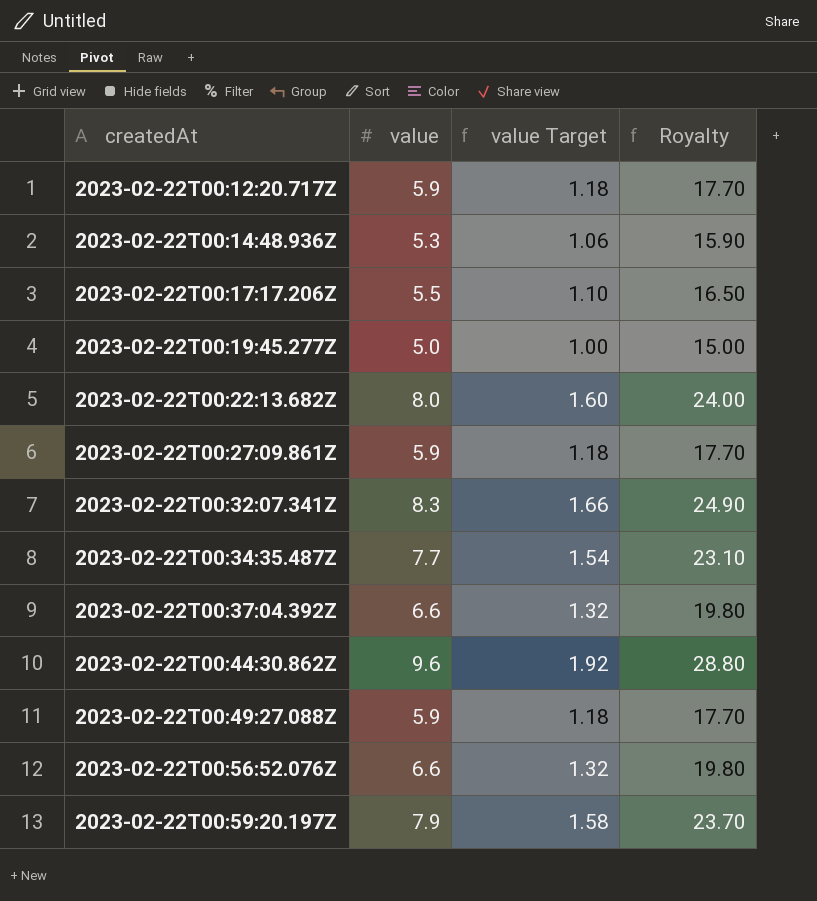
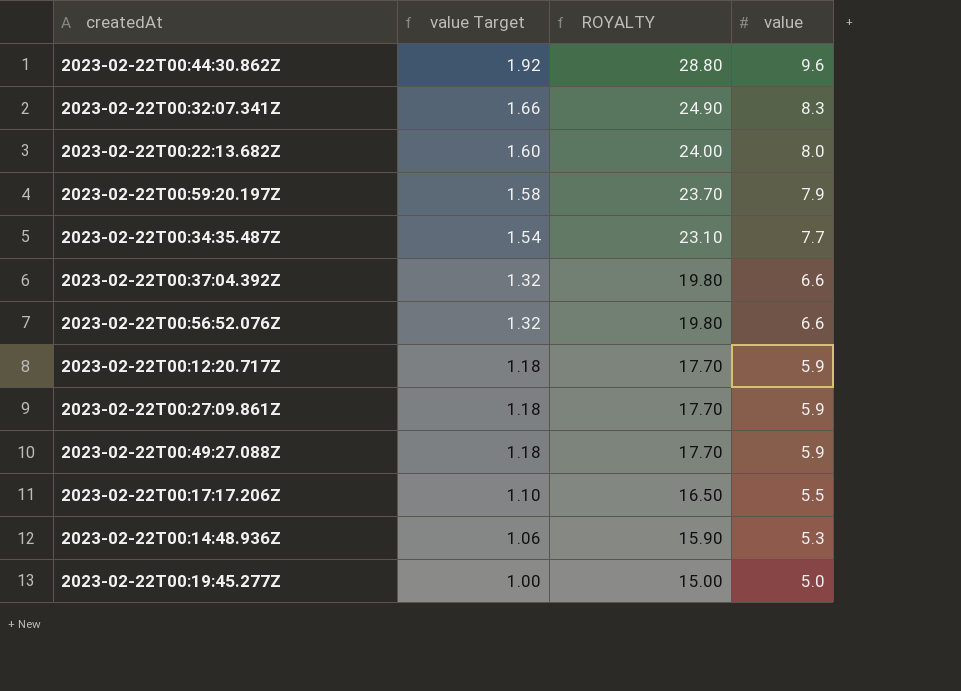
row order: createdAt ascending -> value Target descending
column name: Royalty -> ROYALTY
column value | position: 2 -> 4

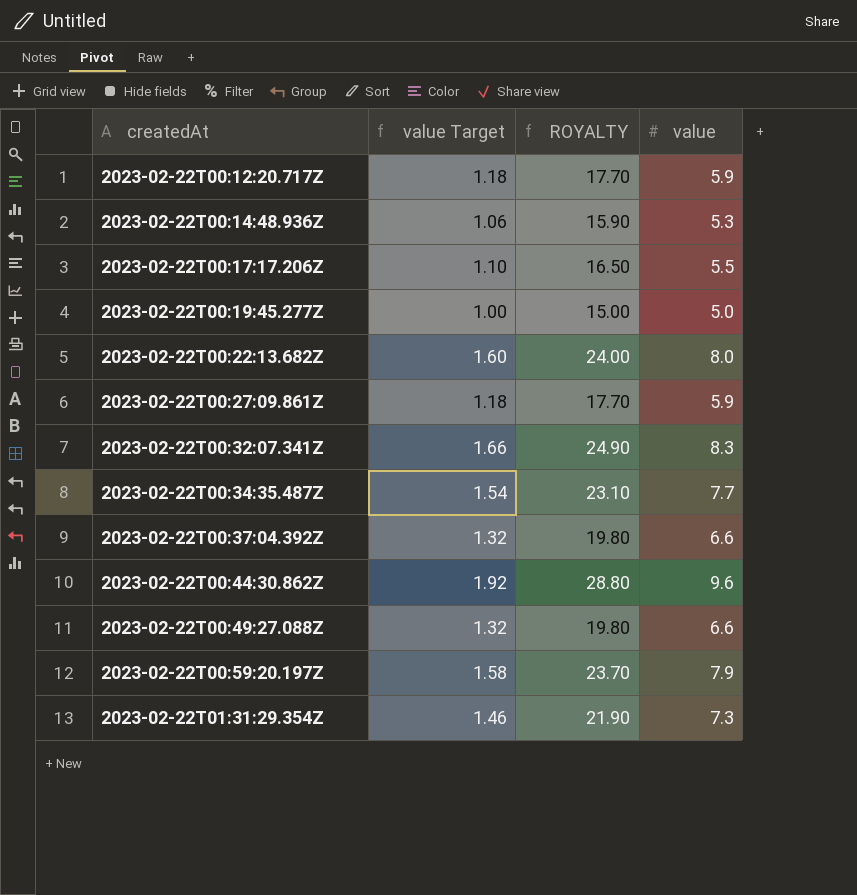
row order: value Target descending -> createdAt ascending
row 2023-02-22T00:56:52.076Z: 1.32 | 19.80 | 6.6 -> none
2023-02-22T00:49:27.088Z | value Target: 1.18 -> 1.32
2023-02-22T00:49:27.088Z | ROYALTY: 17.70 -> 19.80
2023-02-22T00:49:27.088Z | value: 5.9 -> 6.6
row 2023-02-22T01:31:29.354Z: none -> 1.46 | 21.90 | 7.3

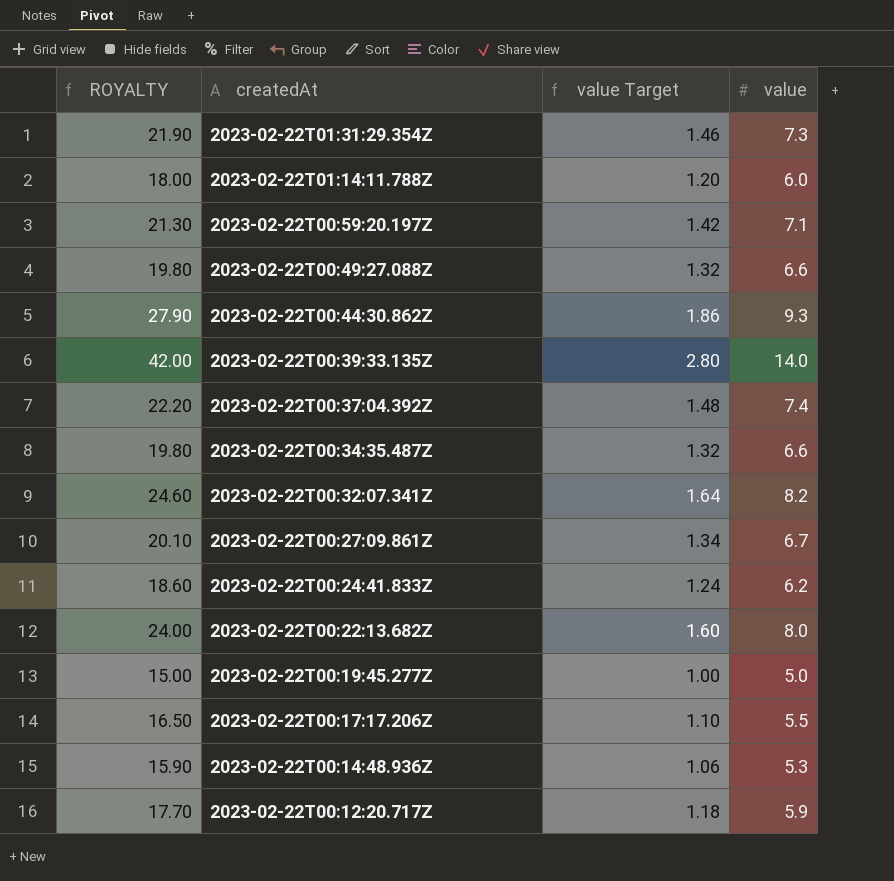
row order: createdAt ascending -> createdAt descending
column ROYALTY | position: 3 -> 1
row 2023-02-22T01:14:11.788Z: none -> 18.00 | 1.20 | 6.0
2023-02-22T00:59:20.197Z | ROYALTY: 23.70 -> 21.30
2023-02-22T00:59:20.197Z | value Target: 1.58 -> 1.42
2023-02-22T00:59:20.197Z | value: 7.9 -> 7.1
2023-02-22T00:44:30.862Z | ROYALTY: 28.80 -> 27.90
2023-02-22T00:44:30.862Z | value Target: 1.92 -> 1.86
2023-02-22T00:44:30.862Z | value: 9.6 -> 9.3
row 2023-02-22T00:39:33.135Z: none -> 42.00 | 2.80 | 14.0
2023-02-22T00:37:04.392Z | ROYALTY: 19.80 -> 22.20
2023-02-22T00:37:04.392Z | value Target: 1.32 -> 1.48
2023-02-22T00:37:04.392Z | value: 6.6 -> 7.4
2023-02-22T00:34:35.487Z | ROYALTY: 23.10 -> 19.80
2023-02-22T00:34:35.487Z | value Target: 1.54 -> 1.32
2023-02-22T00:34:35.487Z | value: 7.7 -> 6.6
2023-02-22T00:32:07.341Z | ROYALTY: 24.90 -> 24.60
2023-02-22T00:32:07.341Z | value Target: 1.66 -> 1.64
2023-02-22T00:32:07.341Z | value: 8.3 -> 8.2
2023-02-22T00:27:09.861Z | ROYALTY: 17.70 -> 20.10
2023-02-22T00:27:09.861Z | value Target: 1.18 -> 1.34
2023-02-22T00:27:09.861Z | value: 5.9 -> 6.7
row 2023-02-22T00:24:41.833Z: none -> 18.60 | 1.24 | 6.2

